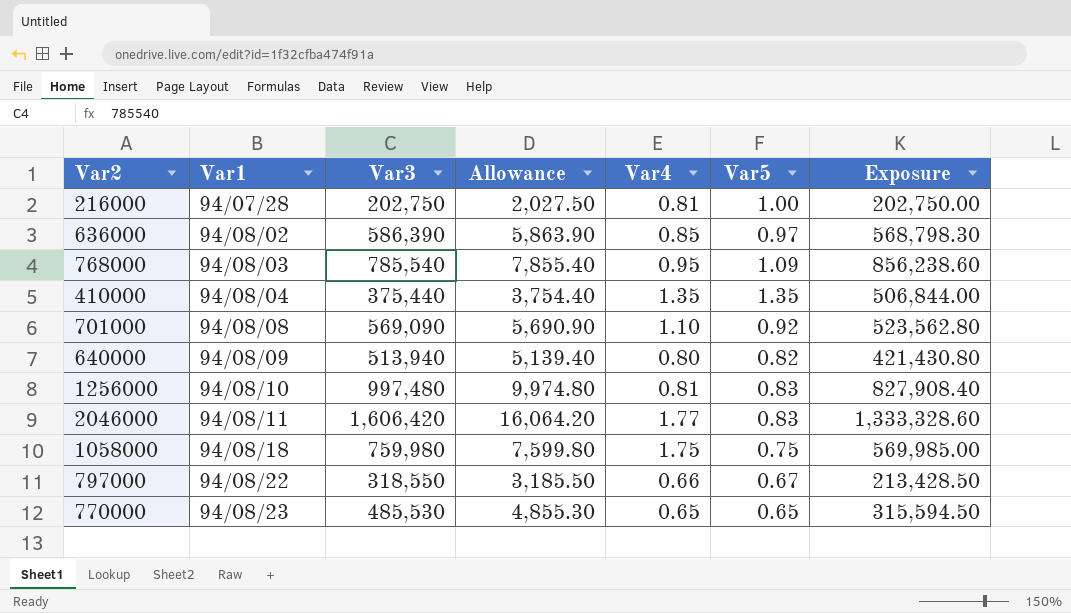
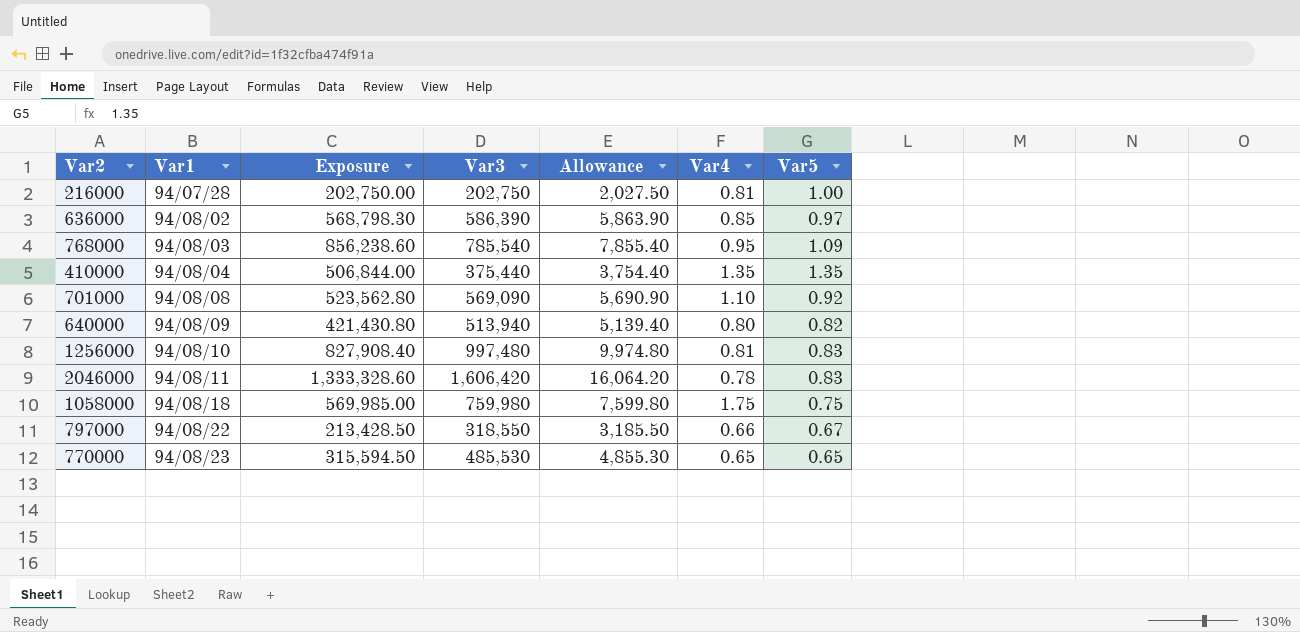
column Exposure | position: 7 -> 3
2046000 | Var4: 1.77 -> 0.78

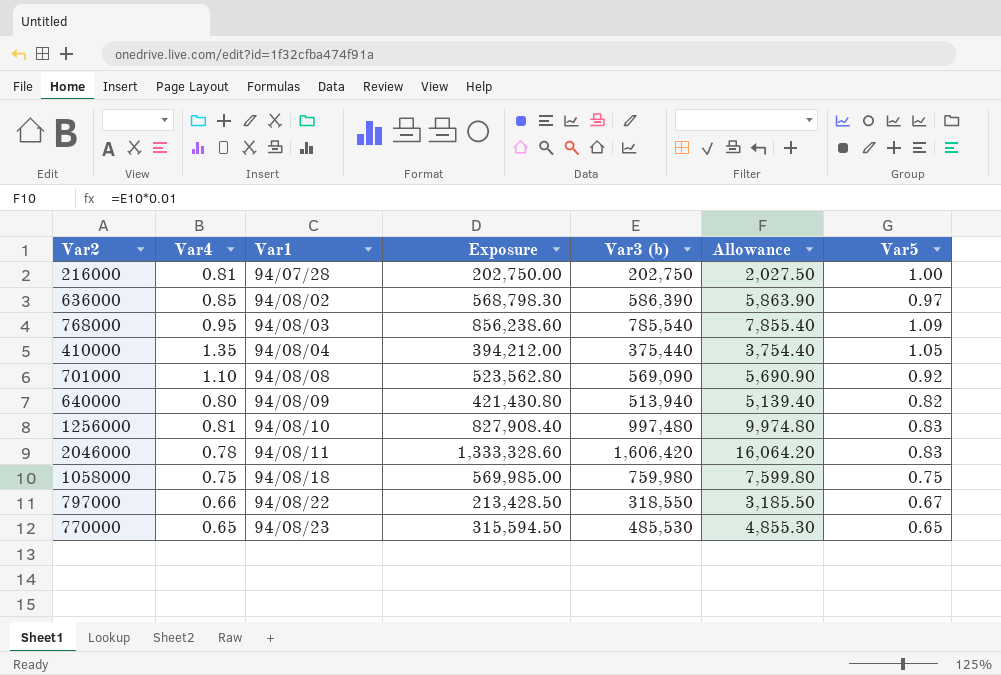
column Var4 | position: 6 -> 2
column name: Var3 -> Var3 (b)
410000 | Exposure: 506,844.00 -> 394,212.00
410000 | Var5: 1.35 -> 1.05
1058000 | Var4: 1.75 -> 0.75

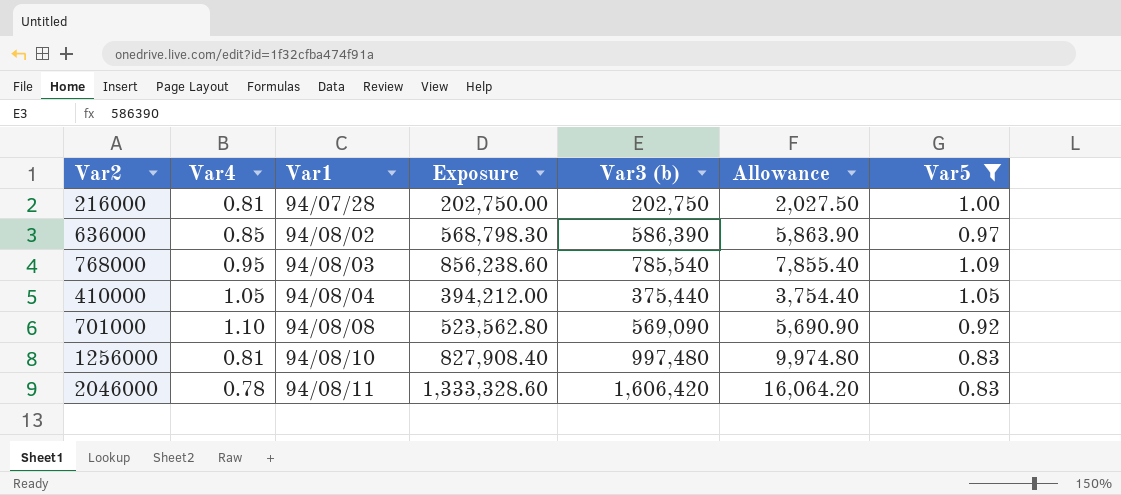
filter: none -> Var5 >= 0.83
410000 | Var4: 1.35 -> 1.05

